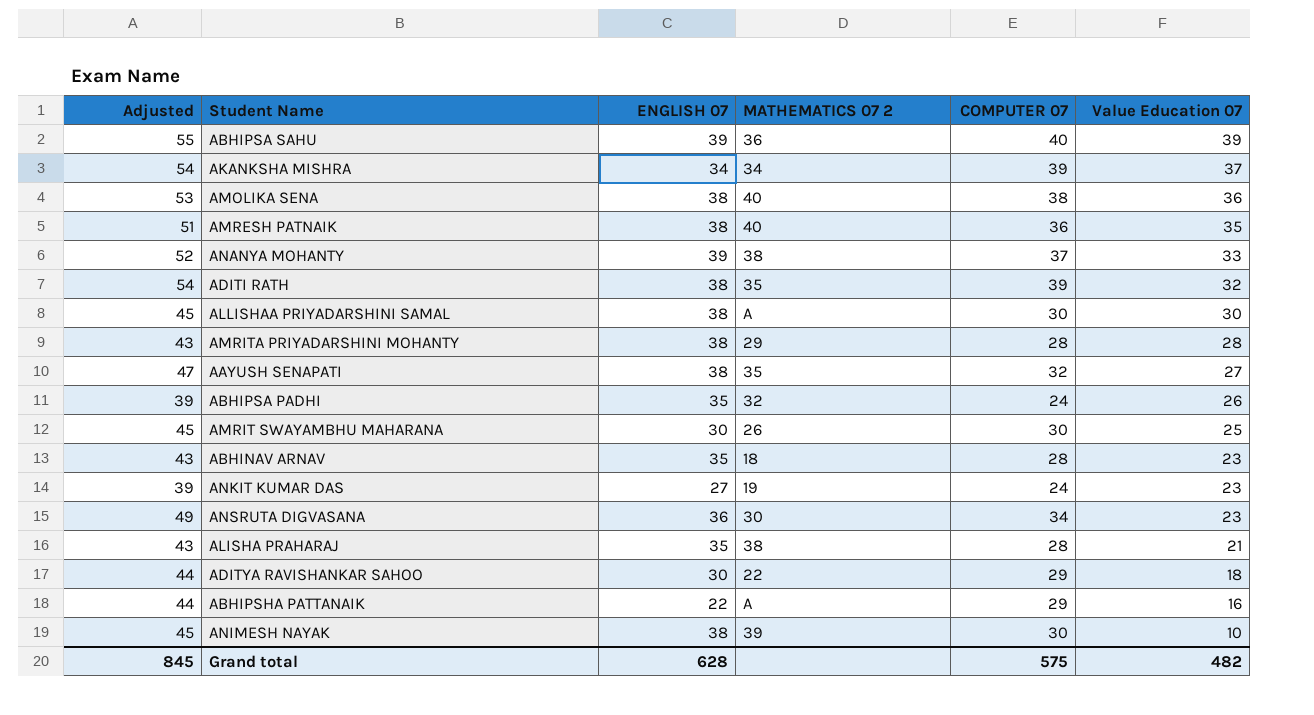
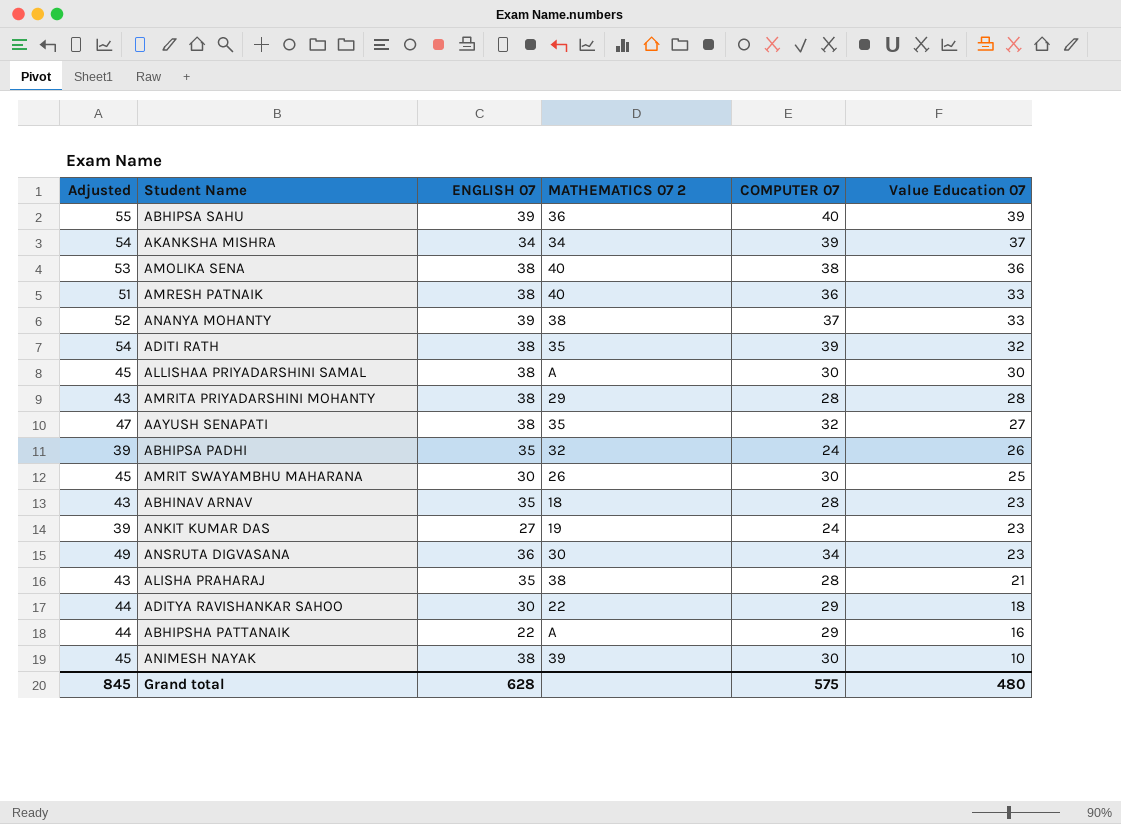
AMRESH PATNAIK | Value Education 07: 35 -> 33
Grand total | Value Education 07: 482 -> 480

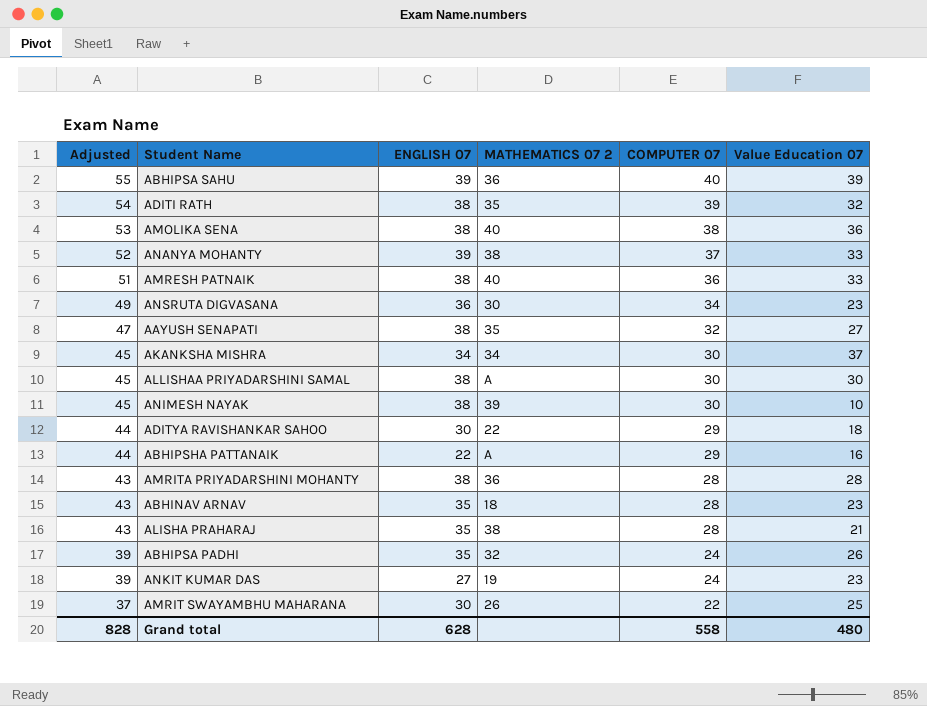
row order: Value Education 07 descending -> Adjusted descending
AKANKSHA MISHRA | Adjusted: 54 -> 45
AKANKSHA MISHRA | COMPUTER 07: 39 -> 30
AMRITA PRIYADARSHINI MOHANTY | MATHEMATICS 07 2: 29 -> 36
AMRIT SWAYAMBHU MAHARANA | Adjusted: 45 -> 37
AMRIT SWAYAMBHU MAHARANA | COMPUTER 07: 30 -> 22
Grand total | Adjusted: 845 -> 828
Grand total | COMPUTER 07: 575 -> 558

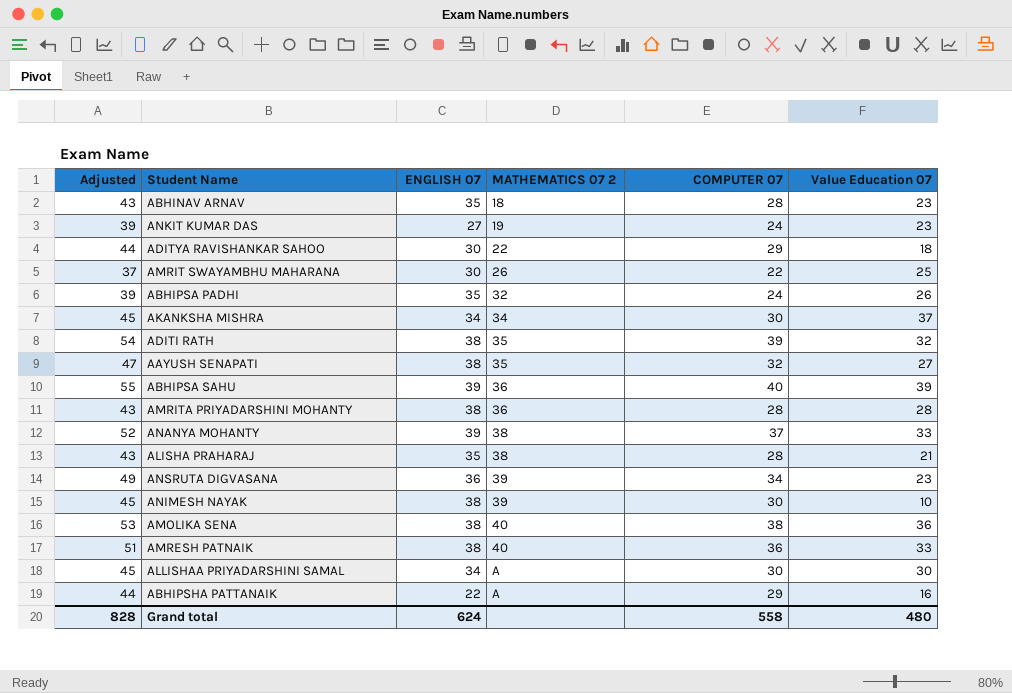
row order: Adjusted descending -> MATHEMATICS 07 2 ascending
ANSRUTA DIGVASANA | MATHEMATICS 07 2: 30 -> 39
ALLISHAA PRIYADARSHINI SAMAL | ENGLISH 07: 38 -> 34
Grand total | ENGLISH 07: 628 -> 624

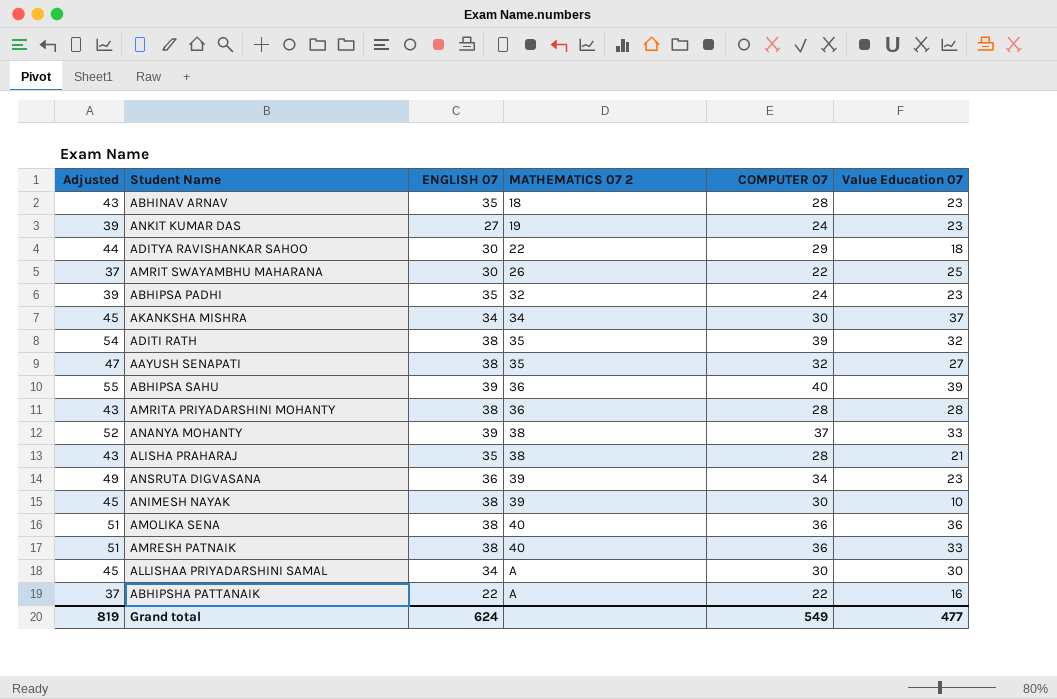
ABHIPSA PADHI | Value Education 07: 26 -> 23
AMOLIKA SENA | Adjusted: 53 -> 51
AMOLIKA SENA | COMPUTER 07: 38 -> 36
ABHIPSHA PATTANAIK | Adjusted: 44 -> 37
ABHIPSHA PATTANAIK | COMPUTER 07: 29 -> 22
Grand total | Adjusted: 828 -> 819
Grand total | COMPUTER 07: 558 -> 549
Grand total | Value Education 07: 480 -> 477

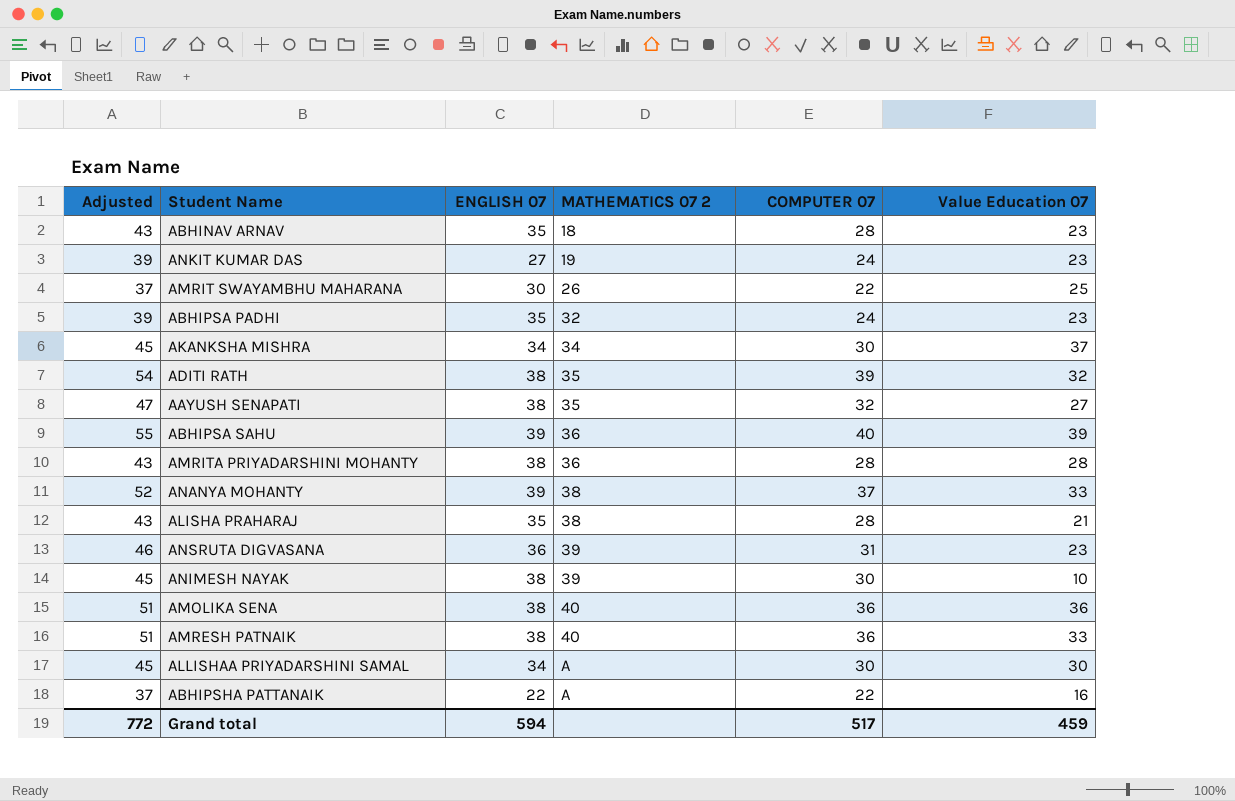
row ADITYA RAVISHANKAR SAHOO: 44 | 30 | 22 | 29 | 18 -> none
ANSRUTA DIGVASANA | Adjusted: 49 -> 46
ANSRUTA DIGVASANA | COMPUTER 07: 34 -> 31
Grand total | Adjusted: 819 -> 772
Grand total | ENGLISH 07: 624 -> 594
Grand total | COMPUTER 07: 549 -> 517
Grand total | Value Education 07: 477 -> 459

